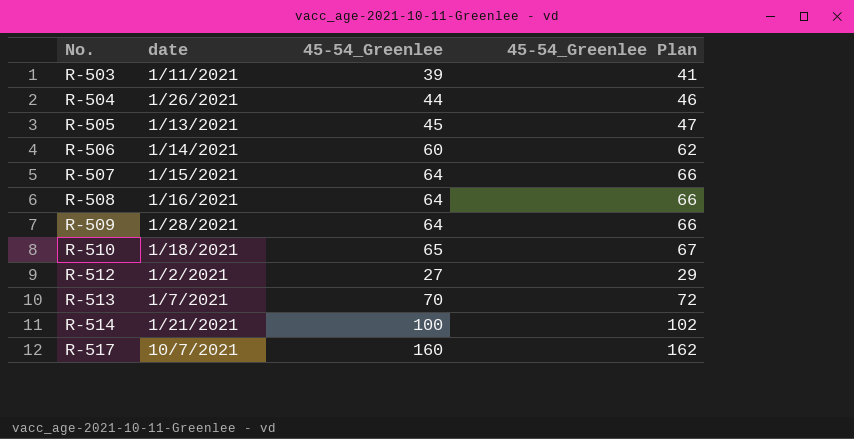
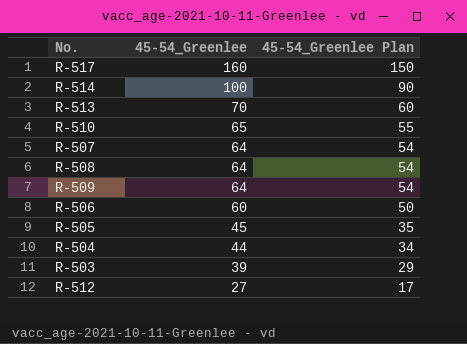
row order: No. ascending -> 45-54_Greenlee descending
column date | position: 2 -> none
column 45-54_Greenlee Plan | formula: [45-54_Greenlee] + 2 -> [45-54_Greenlee] - 10

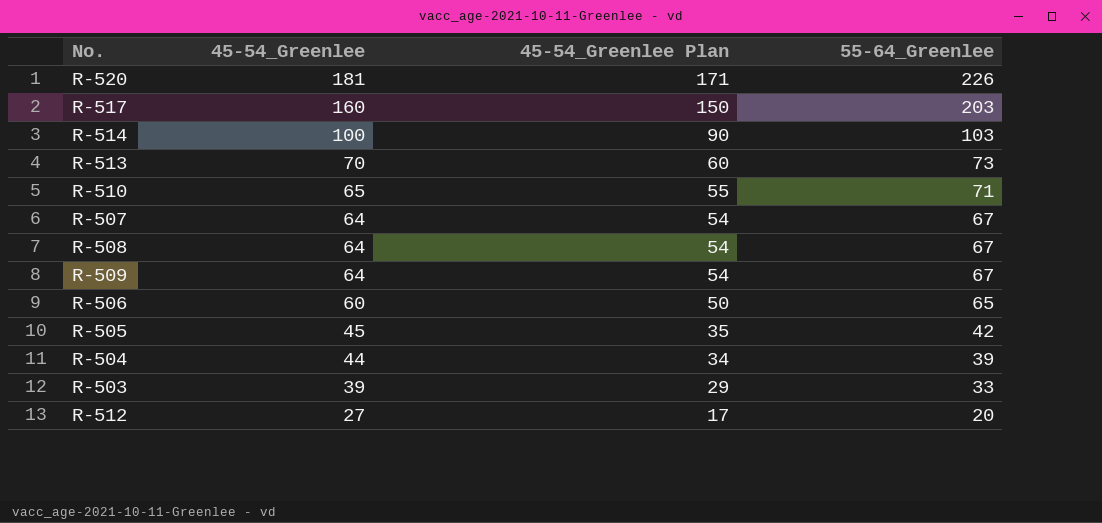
column 55-64_Greenlee | position: none -> 4
row R-520: none -> 181 | 171 | 226

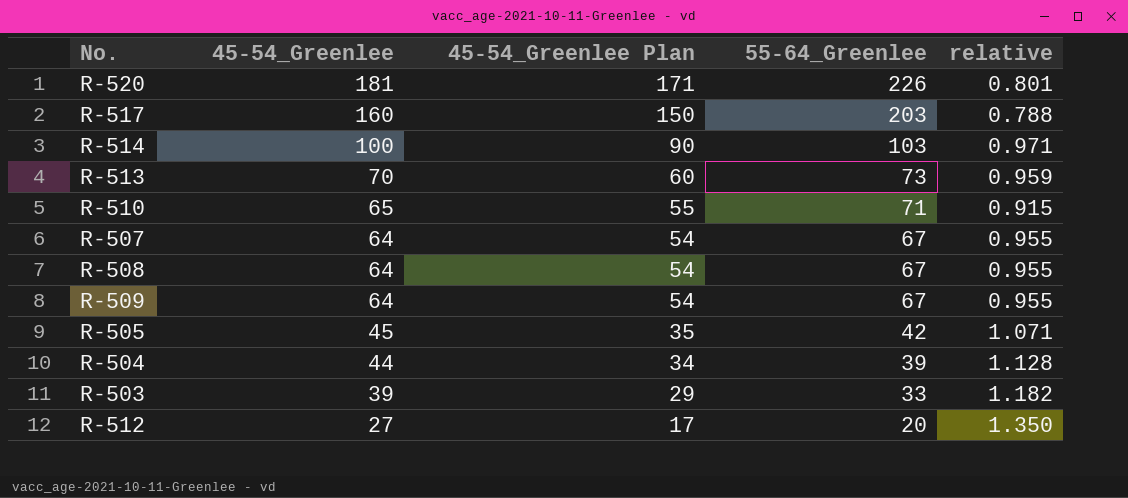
column relative | formula: none -> [45-54_Greenlee] / [55-64_Greenlee]
row R-506: 60 | 50 | 65 -> none

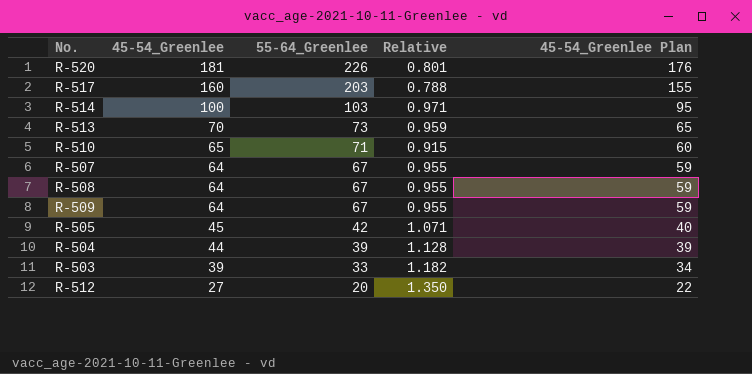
column name: relative -> Relative
column 45-54_Greenlee Plan | formula: [45-54_Greenlee] - 10 -> [45-54_Greenlee] - 5
column 45-54_Greenlee Plan | position: 3 -> 5

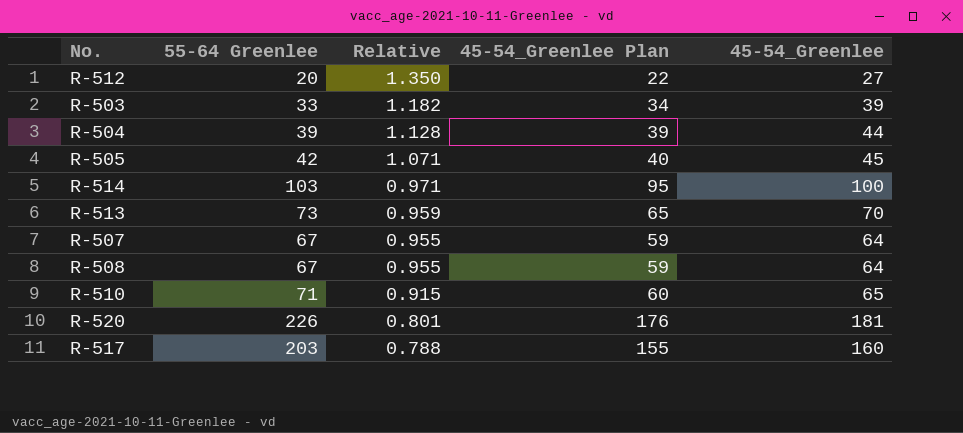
row order: 45-54_Greenlee descending -> Relative descending
column name: 55-64_Greenlee -> 55-64 Greenlee
column 45-54_Greenlee | position: 2 -> 5
row R-509: 64 | 67 | 0.955 | 59 -> none

